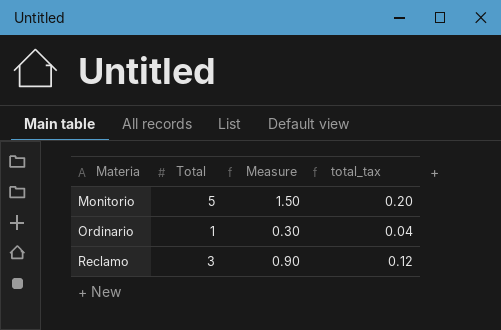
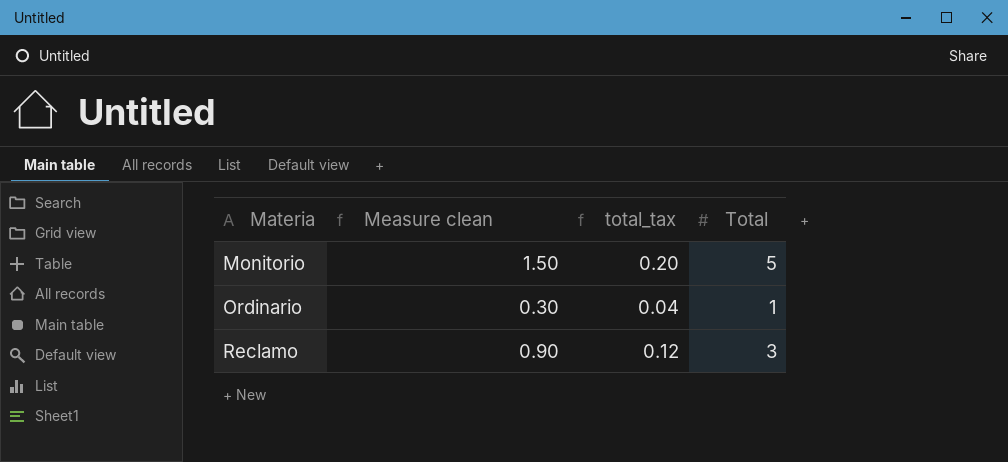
column name: Measure -> Measure clean
column Total | position: 2 -> 4

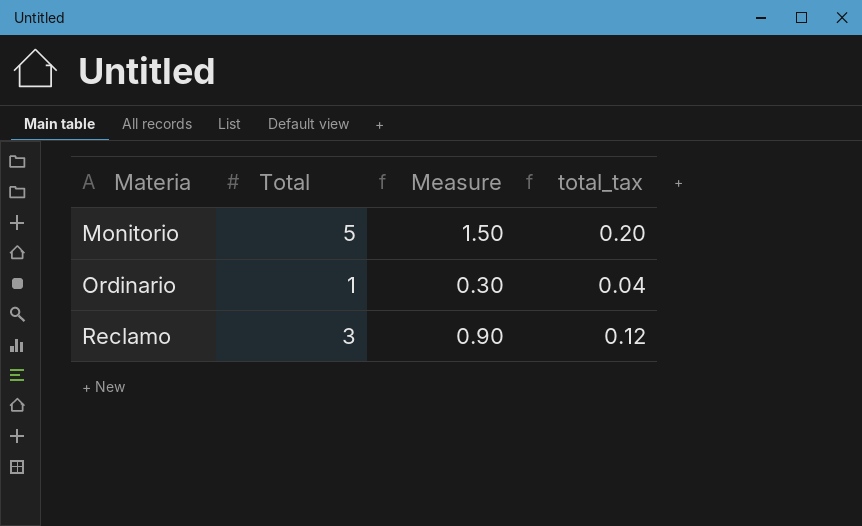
column Total | position: 4 -> 2
column name: Measure clean -> Measure

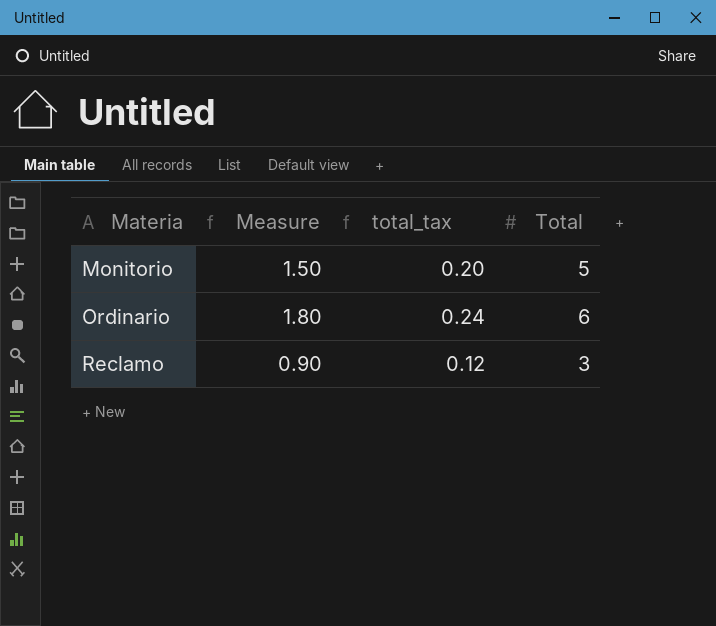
column Total | position: 2 -> 4
Ordinario | Measure: 0.30 -> 1.80
Ordinario | total_tax: 0.04 -> 0.24
Ordinario | Total: 1 -> 6

